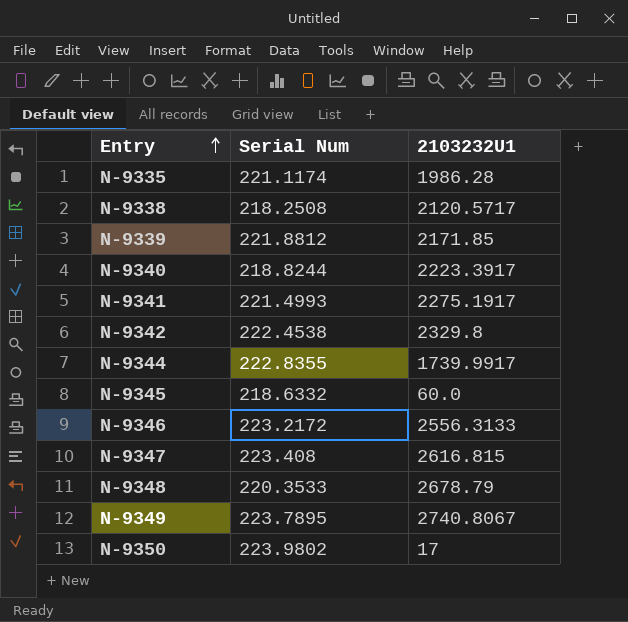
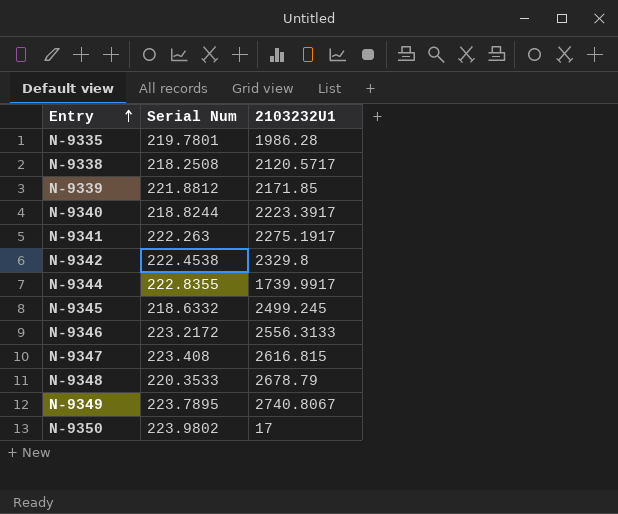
N-9335 | Serial Num: 221.1174 -> 219.7801
N-9341 | Serial Num: 221.4993 -> 222.263
N-9345 | 2103232U1: 60.0 -> 2499.245

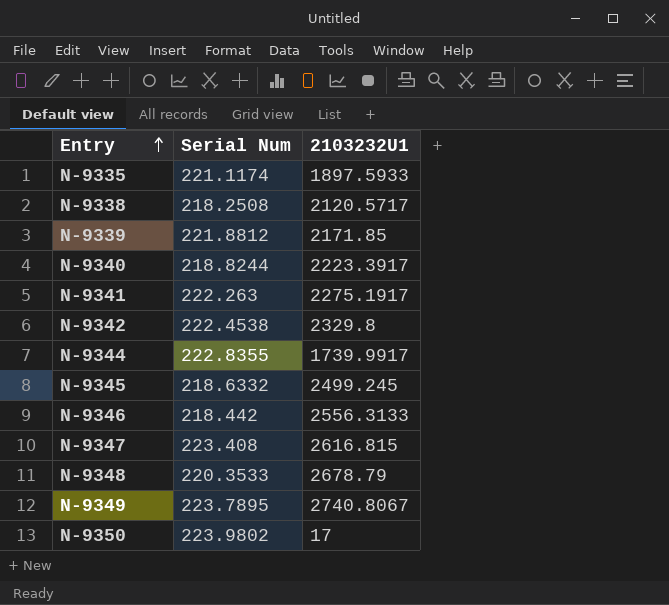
N-9335 | Serial Num: 219.7801 -> 221.1174
N-9335 | 2103232U1: 1986.28 -> 1897.5933
N-9346 | Serial Num: 223.2172 -> 218.442

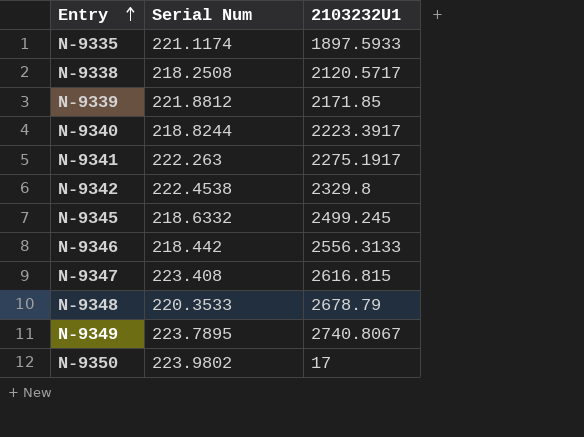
row N-9344: 222.8355 | 1739.9917 -> none

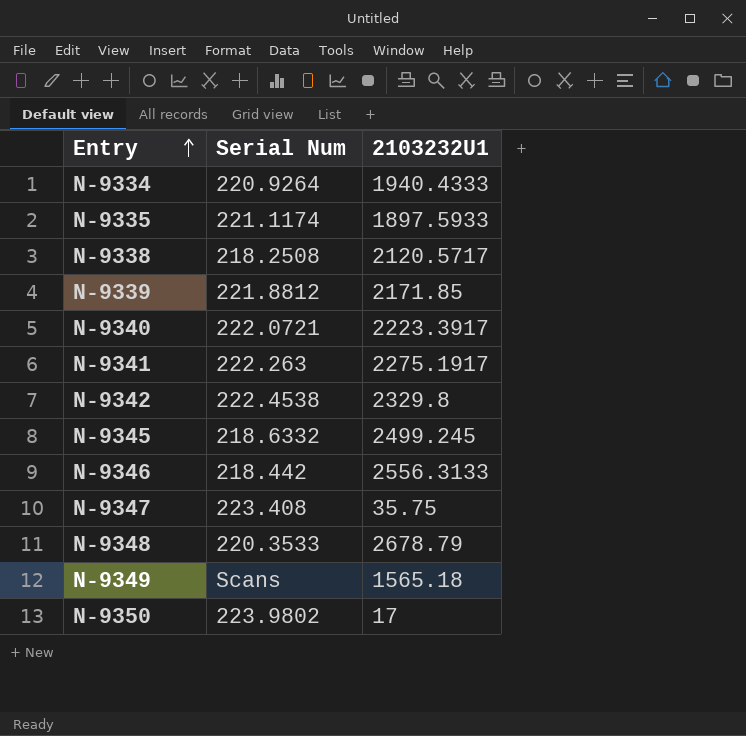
row N-9334: none -> 220.9264 | 1940.4333
N-9340 | Serial Num: 218.8244 -> 222.0721
N-9347 | 2103232U1: 2616.815 -> 35.75
N-9349 | Serial Num: 223.7895 -> Scans
N-9349 | 2103232U1: 2740.8067 -> 1565.18

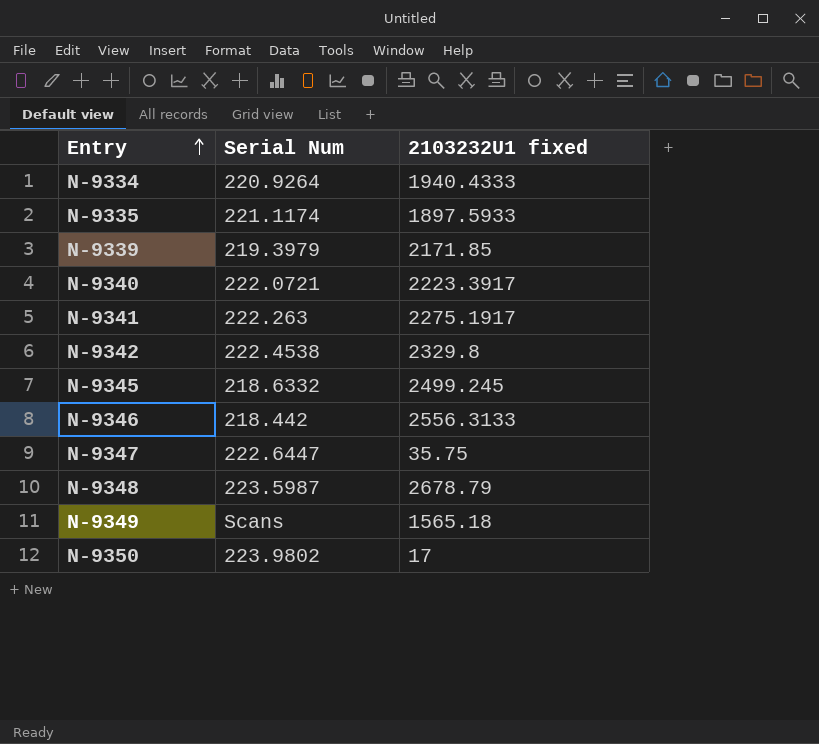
column name: 2103232U1 -> 2103232U1 fixed
row N-9338: 218.2508 | 2120.5717 -> none
N-9339 | Serial Num: 221.8812 -> 219.3979
N-9347 | Serial Num: 223.408 -> 222.6447
N-9348 | Serial Num: 220.3533 -> 223.5987

